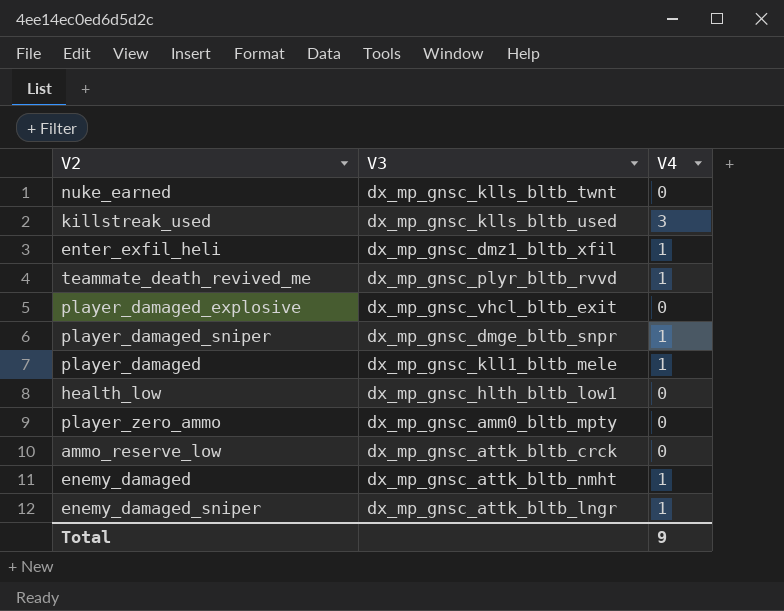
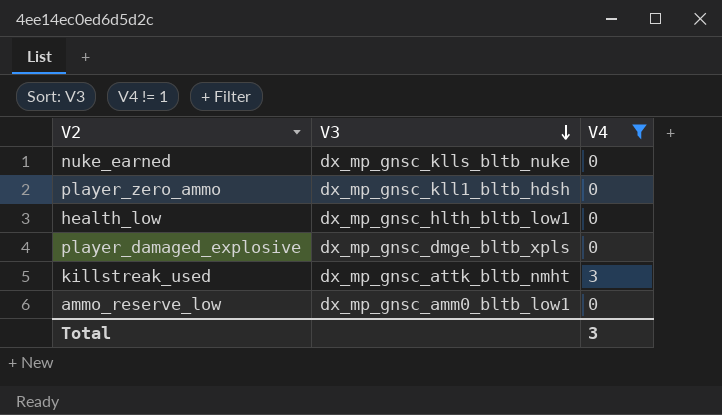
filter: none -> V4 != 1
row order: none -> V3 descending
nuke_earned | V3: dx_mp_gnsc_klls_bltb_twnt -> dx_mp_gnsc_klls_bltb_nuke
player_zero_ammo | V3: dx_mp_gnsc_amm0_bltb_mpty -> dx_mp_gnsc_kll1_bltb_hdsh
player_damaged_explosive | V3: dx_mp_gnsc_vhcl_bltb_exit -> dx_mp_gnsc_dmge_bltb_xpls
killstreak_used | V3: dx_mp_gnsc_klls_bltb_used -> dx_mp_gnsc_attk_bltb_nmht
ammo_reserve_low | V3: dx_mp_gnsc_attk_bltb_crck -> dx_mp_gnsc_amm0_bltb_low1
Total | V4: 9 -> 3

